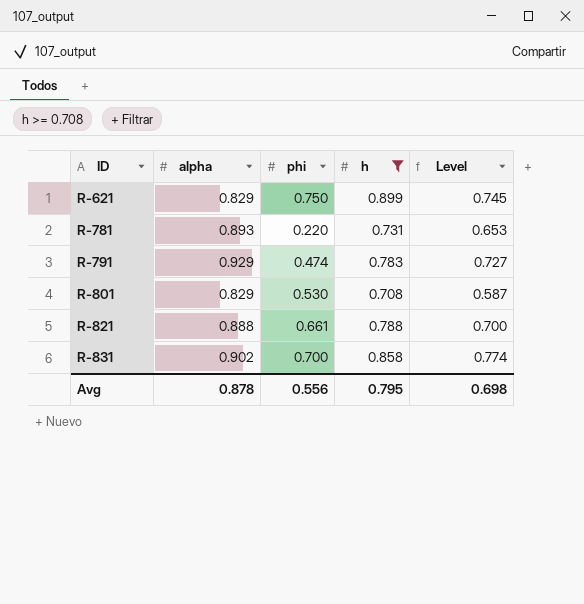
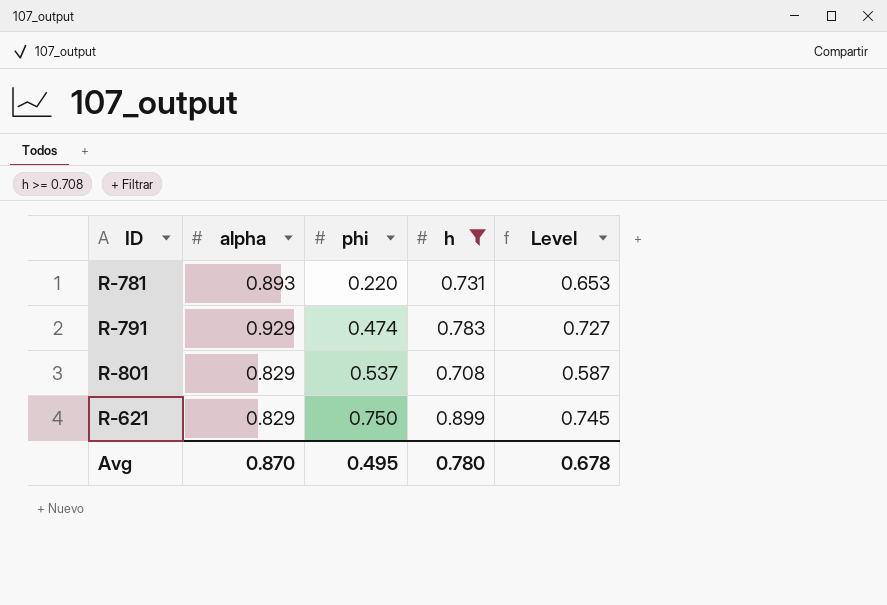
row order: ID ascending -> phi ascending
row R-821: 0.888 | 0.661 | 0.788 | 0.700 -> none
row R-831: 0.902 | 0.700 | 0.858 | 0.774 -> none
R-801 | phi: 0.530 -> 0.537
Avg | alpha: 0.878 -> 0.870
Avg | phi: 0.556 -> 0.495
Avg | h: 0.795 -> 0.780
Avg | Level: 0.698 -> 0.678

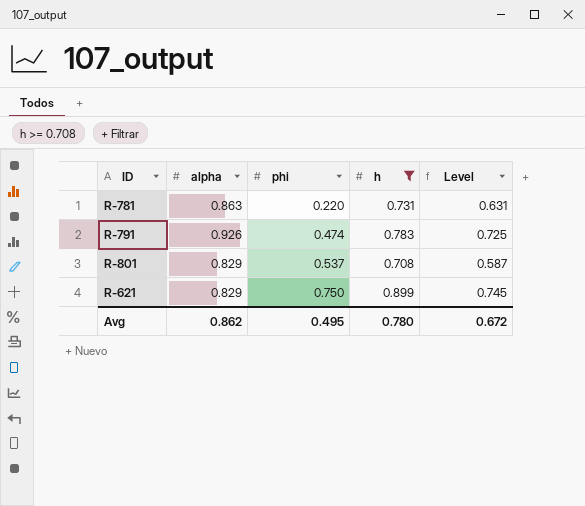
R-781 | alpha: 0.893 -> 0.863
R-781 | Level: 0.653 -> 0.631
R-791 | alpha: 0.929 -> 0.926
R-791 | Level: 0.727 -> 0.725
Avg | alpha: 0.870 -> 0.862
Avg | Level: 0.678 -> 0.672

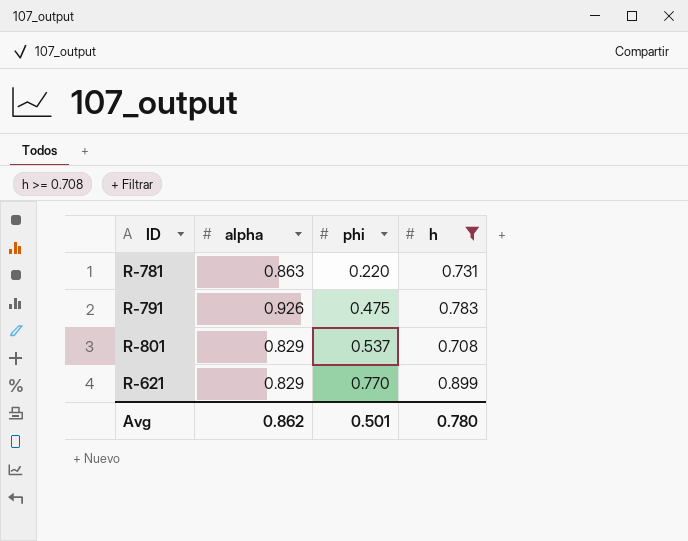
column Level | formula: [alpha] * [h] -> none
R-791 | phi: 0.474 -> 0.475
R-621 | phi: 0.750 -> 0.770
Avg | phi: 0.495 -> 0.501

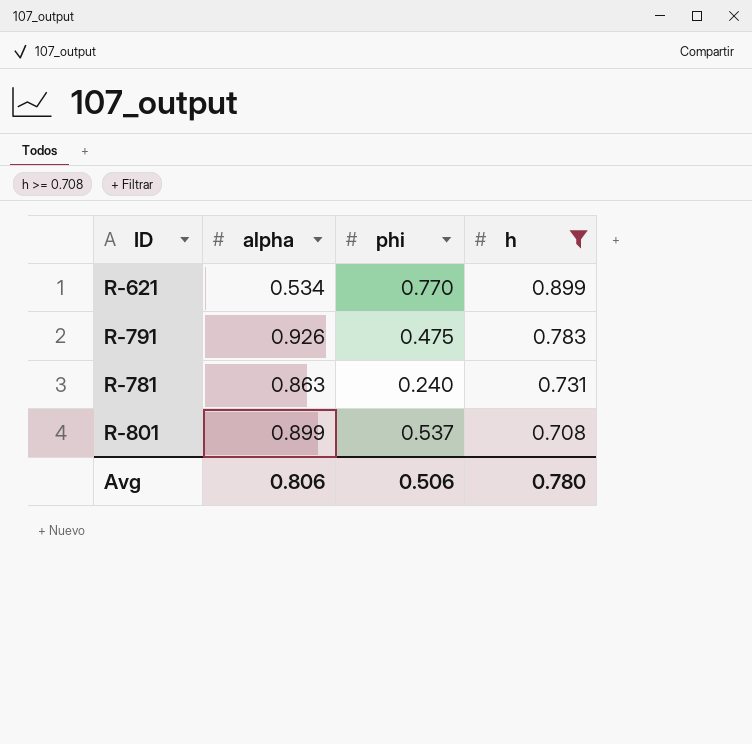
row order: phi ascending -> h descending
R-621 | alpha: 0.829 -> 0.534
R-781 | phi: 0.220 -> 0.240
R-801 | alpha: 0.829 -> 0.899
Avg | alpha: 0.862 -> 0.806
Avg | phi: 0.501 -> 0.506

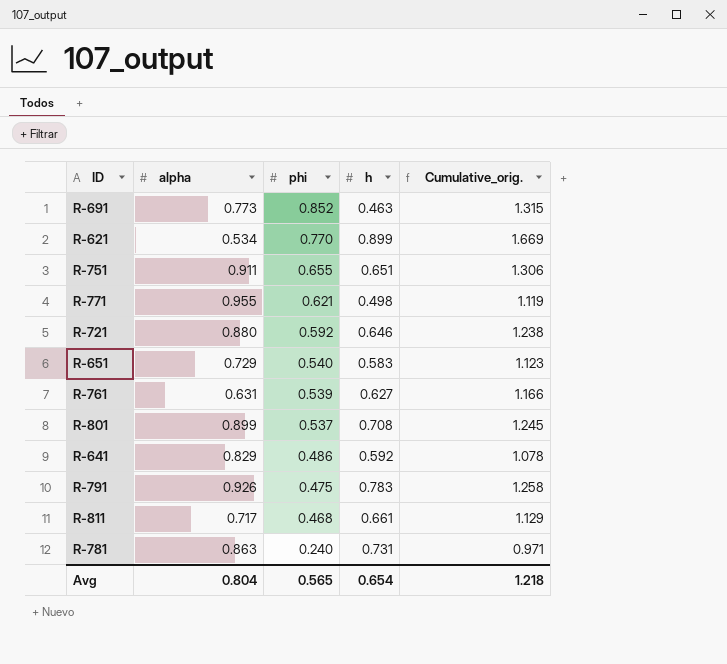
filter: h >= 0.708 -> none
row order: h descending -> phi descending
column Cumulative_orig. | formula: none -> [phi] + [h]
Avg | alpha: 0.806 -> 0.804
Avg | phi: 0.506 -> 0.565
Avg | h: 0.780 -> 0.654

